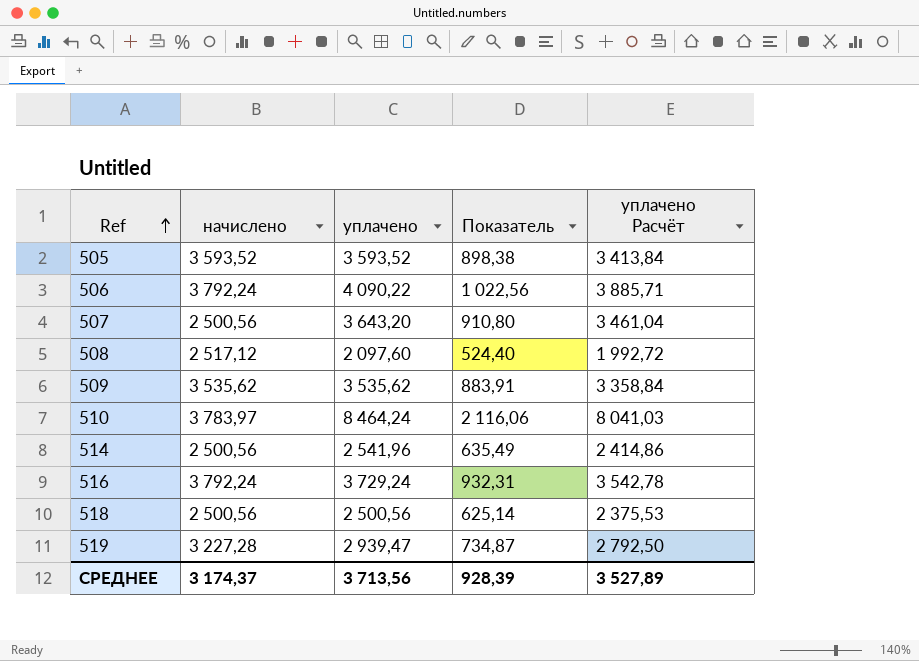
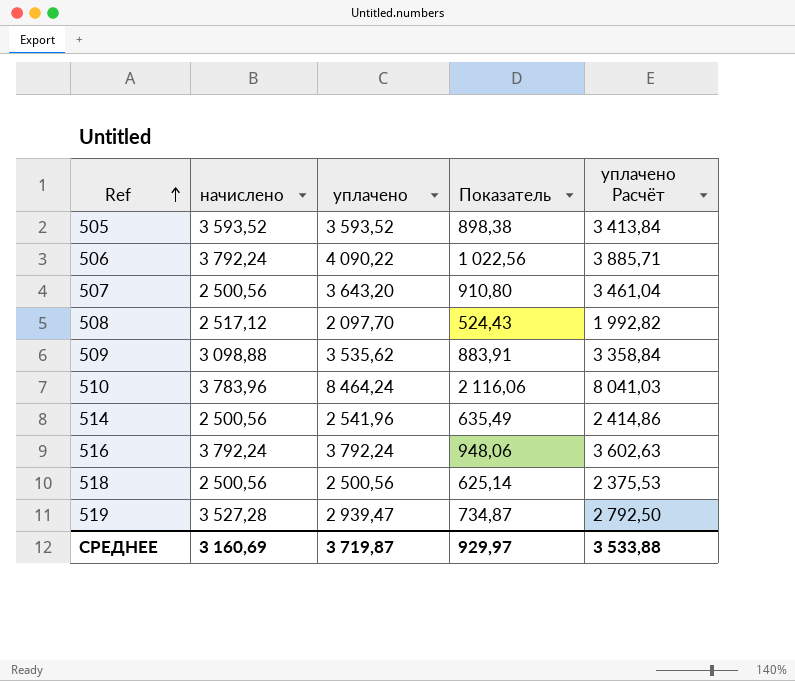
508 | уплачено: 2 097,60 -> 2 097,70
508 | Показатель: 524,40 -> 524,43
508 | уплачено Расчёт: 1 992,72 -> 1 992,82
509 | начислено: 3 535,62 -> 3 098,88
510 | начислено: 3 783,97 -> 3 783,96
516 | уплачено: 3 729,24 -> 3 792,24
516 | Показатель: 932,31 -> 948,06
516 | уплачено Расчёт: 3 542,78 -> 3 602,63
519 | начислено: 3 227,28 -> 3 527,28
СРЕДНЕЕ | начислено: 3 174,37 -> 3 160,69
СРЕДНЕЕ | уплачено: 3 713,56 -> 3 719,87
СРЕДНЕЕ | Показатель: 928,39 -> 929,97
СРЕДНЕЕ | уплачено Расчёт: 3 527,89 -> 3 533,88

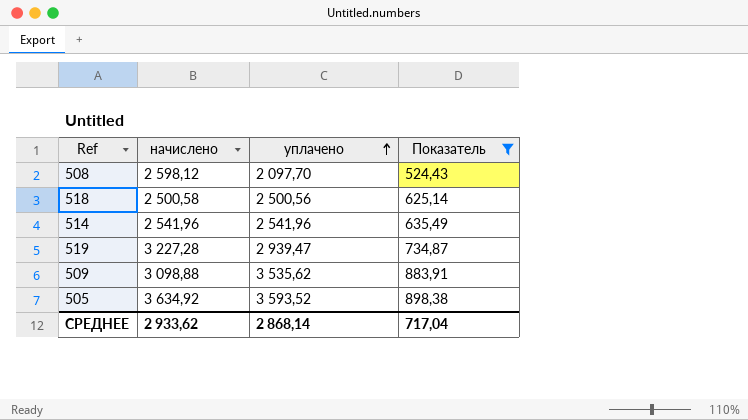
filter: none -> Показатель <= 898,38
row order: Ref ascending -> уплачено ascending
column уплачено Расчёт | formula: [уплачено] * 0,95 -> none
508 | начислено: 2 517,12 -> 2 598,12
518 | начислено: 2 500,56 -> 2 500,58
514 | начислено: 2 500,56 -> 2 541,96
519 | начислено: 3 527,28 -> 3 227,28
505 | начислено: 3 593,52 -> 3 634,92
СРЕДНЕЕ | начислено: 3 160,69 -> 2 933,62
СРЕДНЕЕ | уплачено: 3 719,87 -> 2 868,14
СРЕДНЕЕ | Показатель: 929,97 -> 717,04

